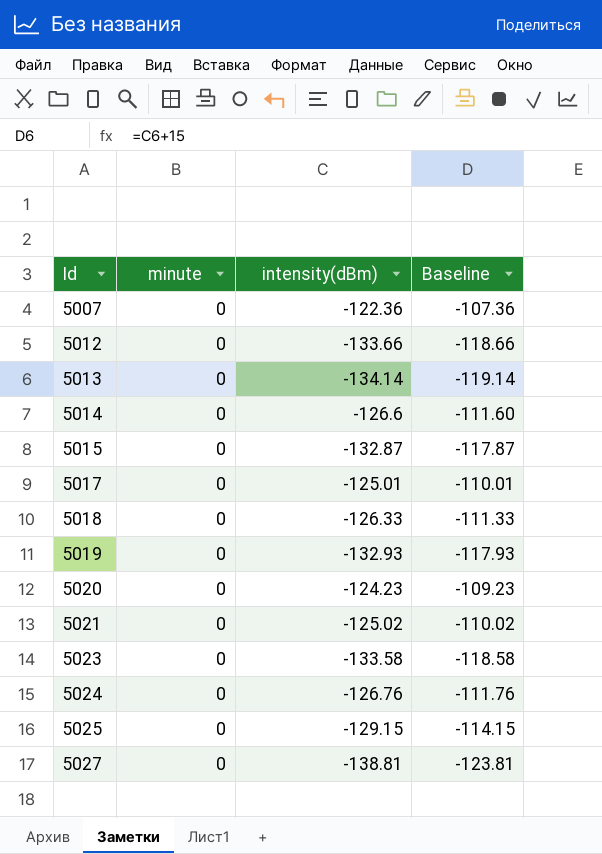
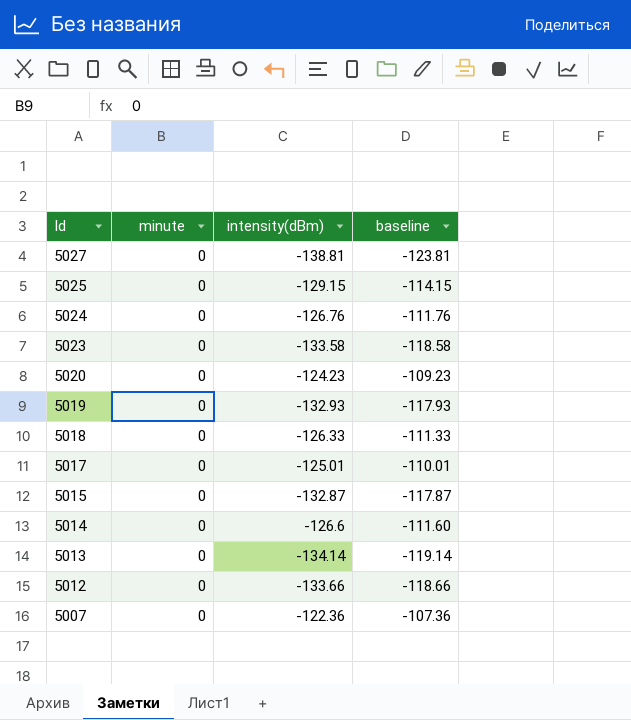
row order: Id ascending -> Id descending
column name: Baseline -> baseline
row 5021: 0 | -125.02 | -110.02 -> none

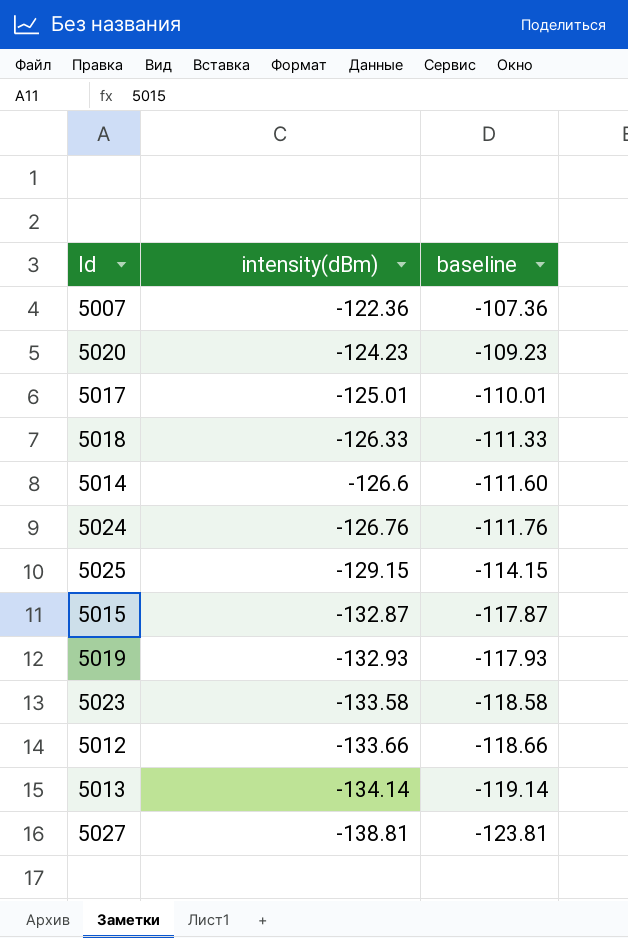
row order: Id descending -> intensity(dBm) descending
column minute | position: 2 -> none

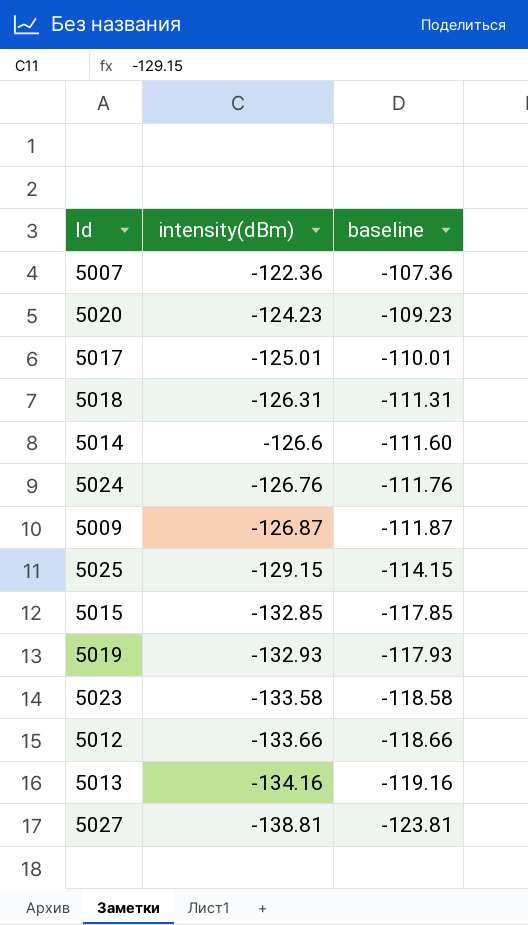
5018 | intensity(dBm): -126.33 -> -126.31
5018 | baseline: -111.33 -> -111.31
row 5009: none -> -126.87 | -111.87
5015 | intensity(dBm): -132.87 -> -132.85
5015 | baseline: -117.87 -> -117.85
5013 | intensity(dBm): -134.14 -> -134.16
5013 | baseline: -119.14 -> -119.16

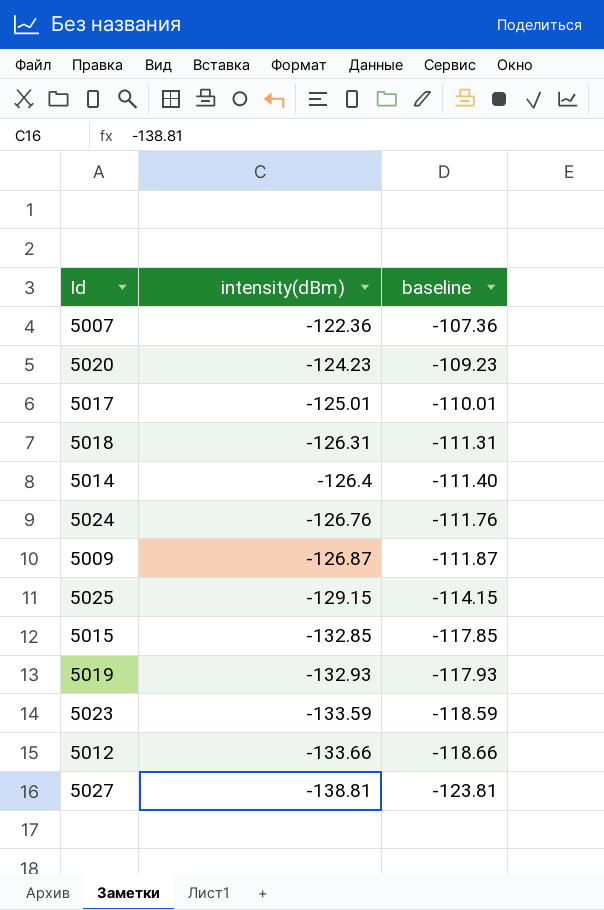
row 5013: -134.16 | -119.16 -> none
5014 | intensity(dBm): -126.6 -> -126.4
5014 | baseline: -111.60 -> -111.40
5023 | intensity(dBm): -133.58 -> -133.59
5023 | baseline: -118.58 -> -118.59

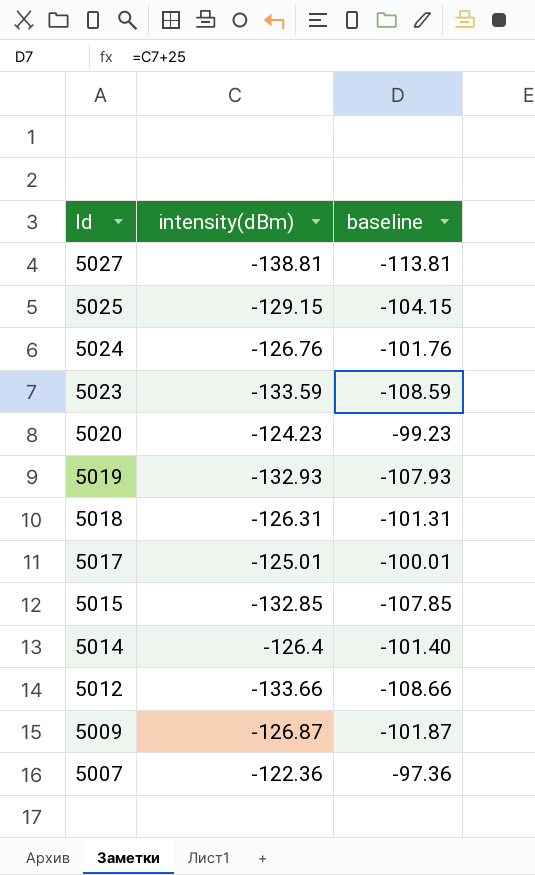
row order: intensity(dBm) descending -> Id descending
column baseline | formula: [intensity(dBm)] + 15 -> [intensity(dBm)] + 25

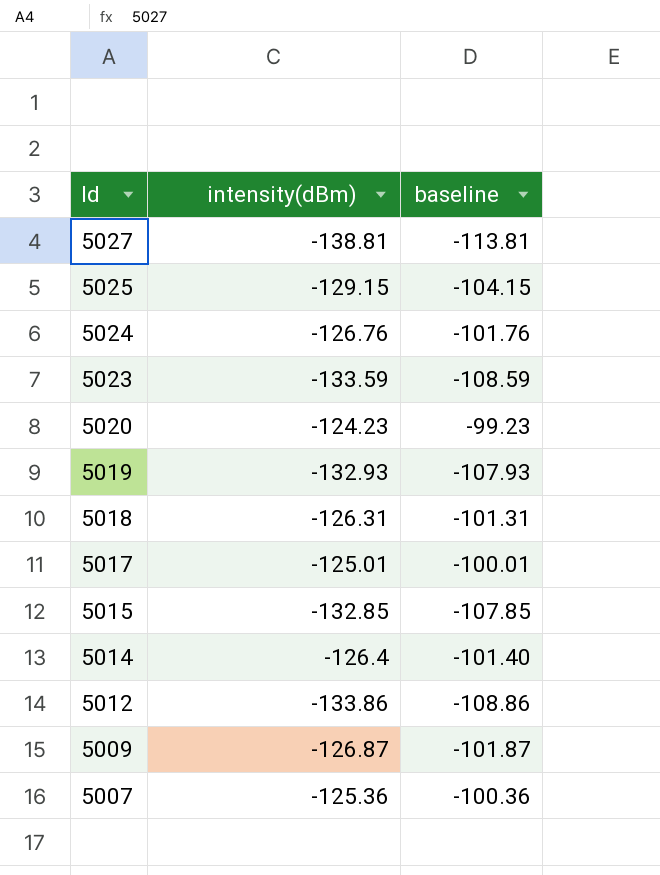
5012 | intensity(dBm): -133.66 -> -133.86
5012 | baseline: -108.66 -> -108.86
5007 | intensity(dBm): -122.36 -> -125.36
5007 | baseline: -97.36 -> -100.36

